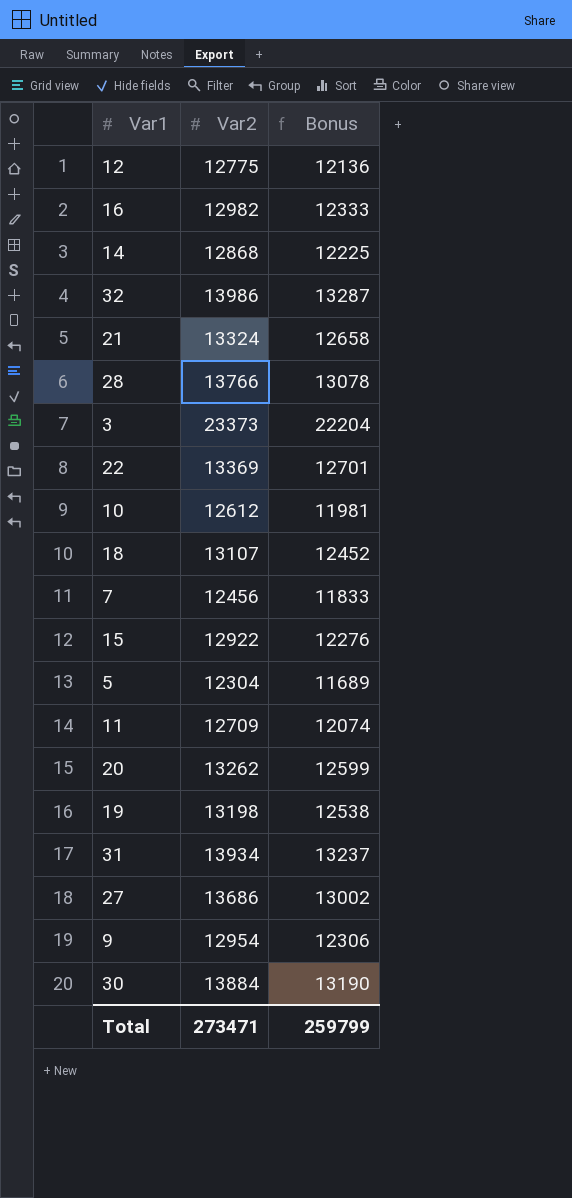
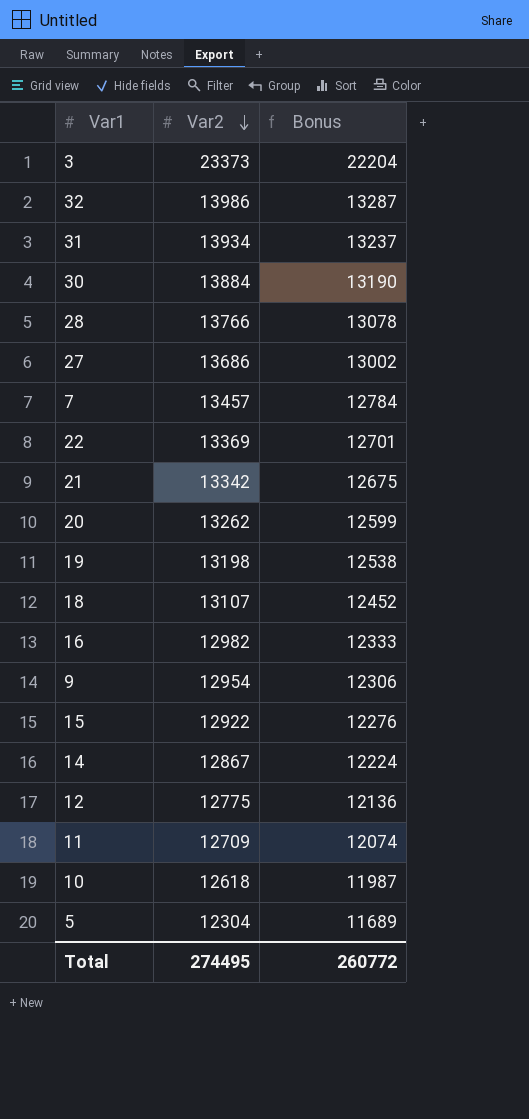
row order: none -> Var2 descending
7 | Var2: 12456 -> 13457
7 | Bonus: 11833 -> 12784
21 | Var2: 13324 -> 13342
21 | Bonus: 12658 -> 12675
14 | Var2: 12868 -> 12867
14 | Bonus: 12225 -> 12224
10 | Var2: 12612 -> 12618
10 | Bonus: 11981 -> 11987
Total | Var2: 273471 -> 274495
Total | Bonus: 259799 -> 260772

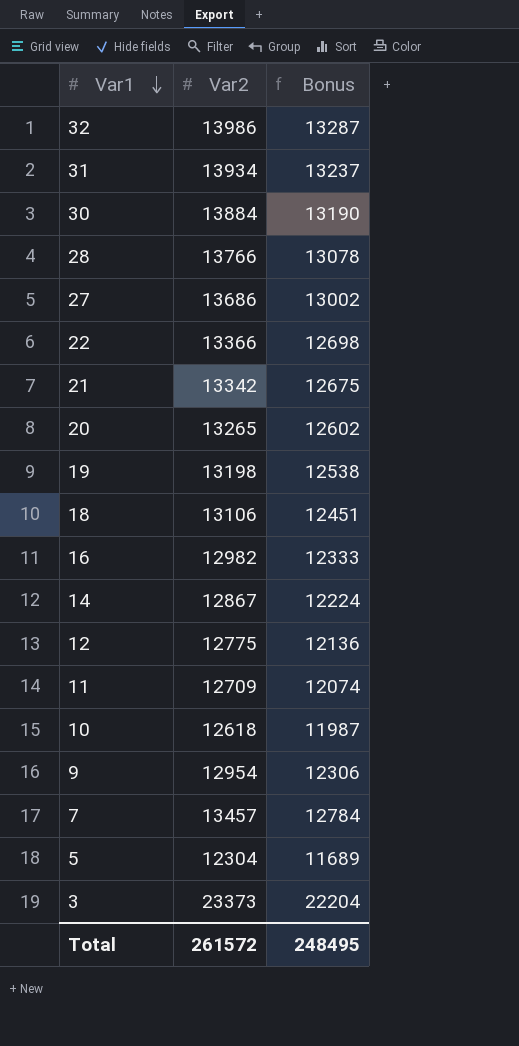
row order: Var2 descending -> Var1 descending
row 15: 12922 | 12276 -> none
22 | Var2: 13369 -> 13366
22 | Bonus: 12701 -> 12698
20 | Var2: 13262 -> 13265
20 | Bonus: 12599 -> 12602
18 | Var2: 13107 -> 13106
18 | Bonus: 12452 -> 12451
Total | Var2: 274495 -> 261572
Total | Bonus: 260772 -> 248495

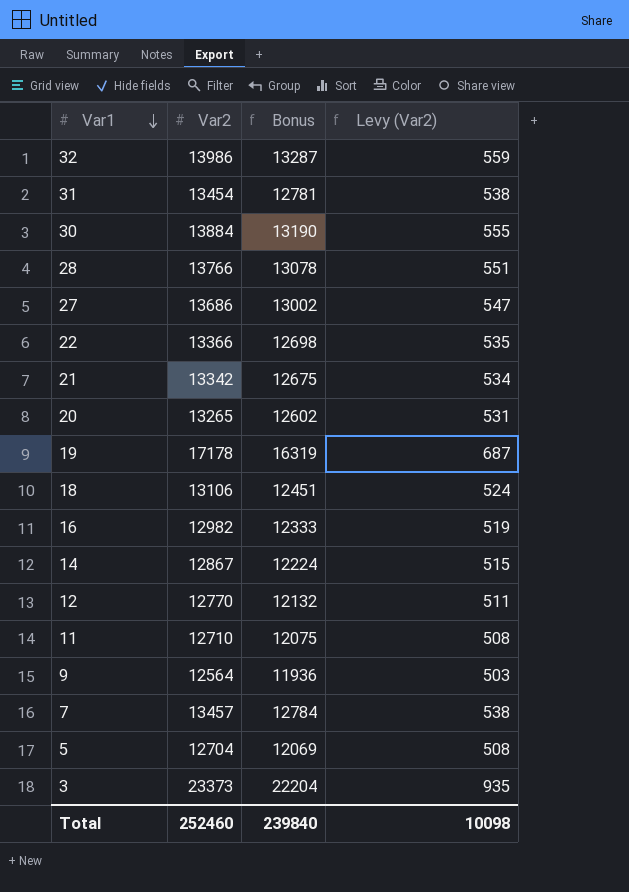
column Levy (Var2) | formula: none -> [Var2] * 0.04
row 10: 12618 | 11987 -> none
31 | Var2: 13934 -> 13454
31 | Bonus: 13237 -> 12781
19 | Var2: 13198 -> 17178
19 | Bonus: 12538 -> 16319
12 | Var2: 12775 -> 12770
12 | Bonus: 12136 -> 12132
11 | Var2: 12709 -> 12710
11 | Bonus: 12074 -> 12075
9 | Var2: 12954 -> 12564
9 | Bonus: 12306 -> 11936
5 | Var2: 12304 -> 12704
5 | Bonus: 11689 -> 12069
Total | Var2: 261572 -> 252460
Total | Bonus: 248495 -> 239840

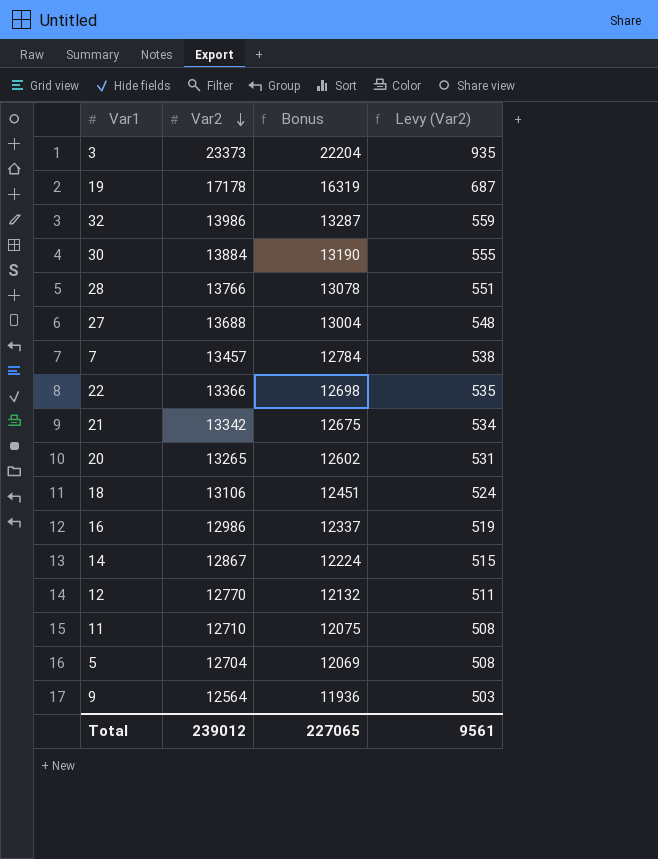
row order: Var1 descending -> Var2 descending
row 31: 13454 | 12781 | 538 -> none
27 | Var2: 13686 -> 13688
27 | Bonus: 13002 -> 13004
27 | Levy (Var2): 547 -> 548
16 | Var2: 12982 -> 12986
16 | Bonus: 12333 -> 12337
Total | Var2: 252460 -> 239012
Total | Bonus: 239840 -> 227065
Total | Levy (Var2): 10098 -> 9561

